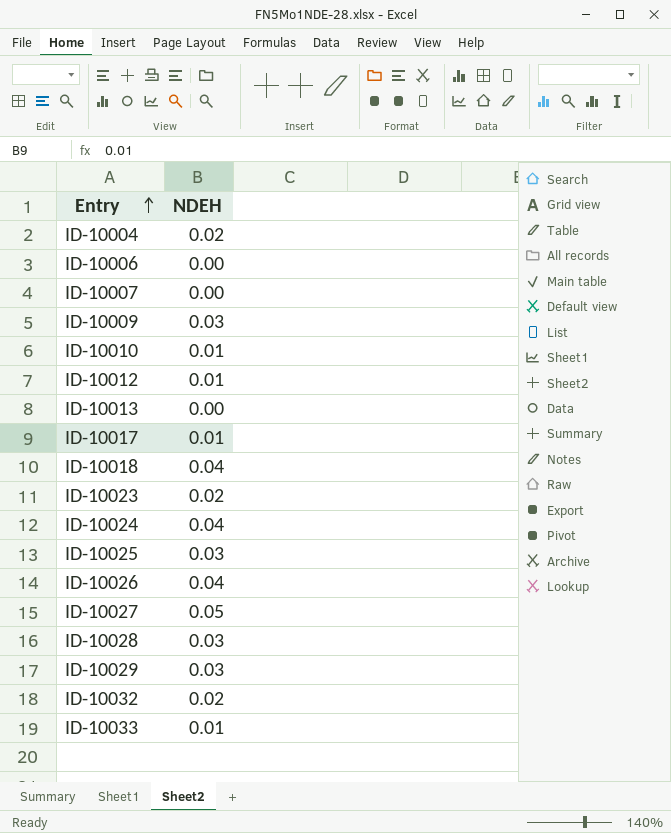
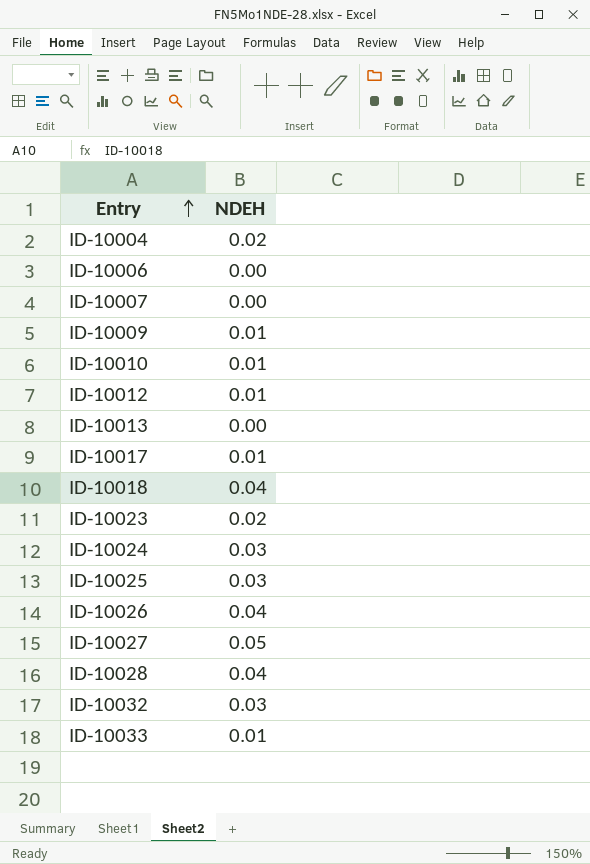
row ID-10029: 0.03 -> none
ID-10009 | NDEH: 0.03 -> 0.01
ID-10024 | NDEH: 0.04 -> 0.03
ID-10028 | NDEH: 0.03 -> 0.04
ID-10032 | NDEH: 0.02 -> 0.03

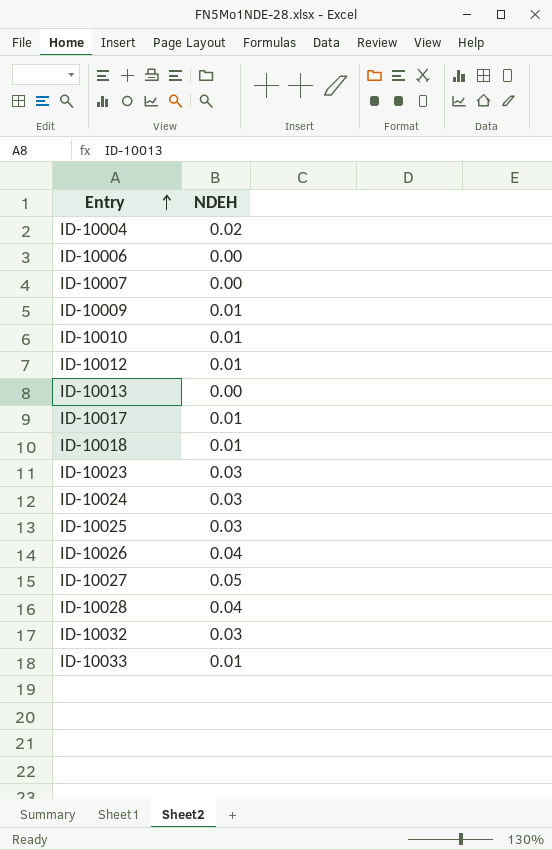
ID-10018 | NDEH: 0.04 -> 0.01
ID-10023 | NDEH: 0.02 -> 0.03

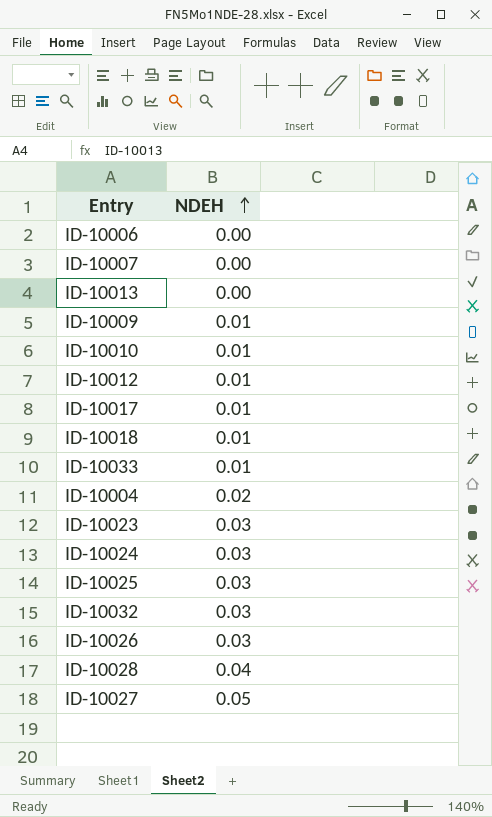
row order: Entry ascending -> NDEH ascending
ID-10026 | NDEH: 0.04 -> 0.03

